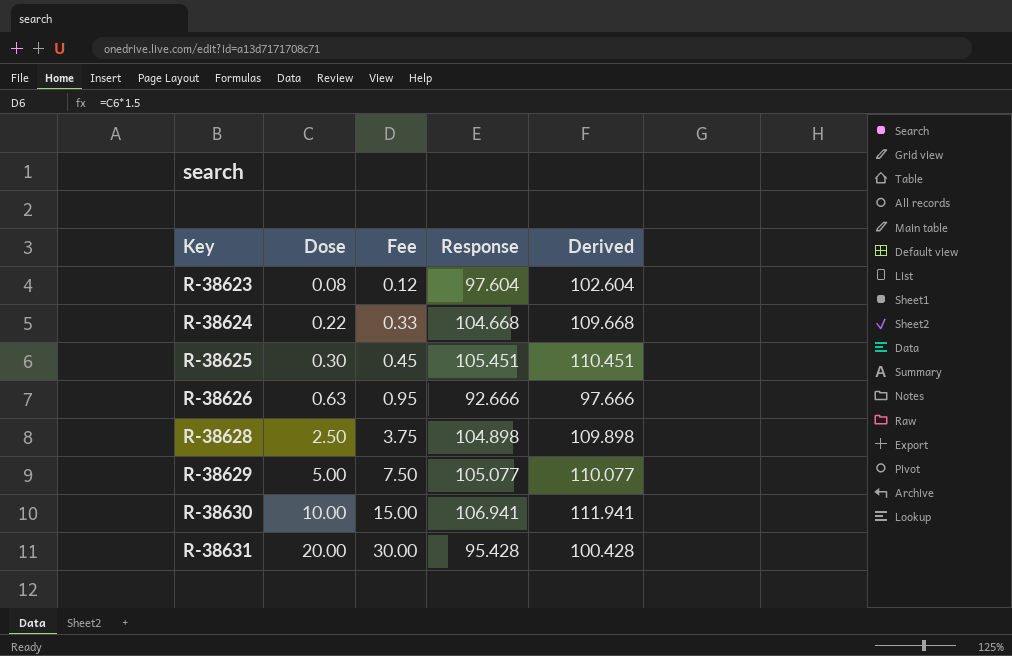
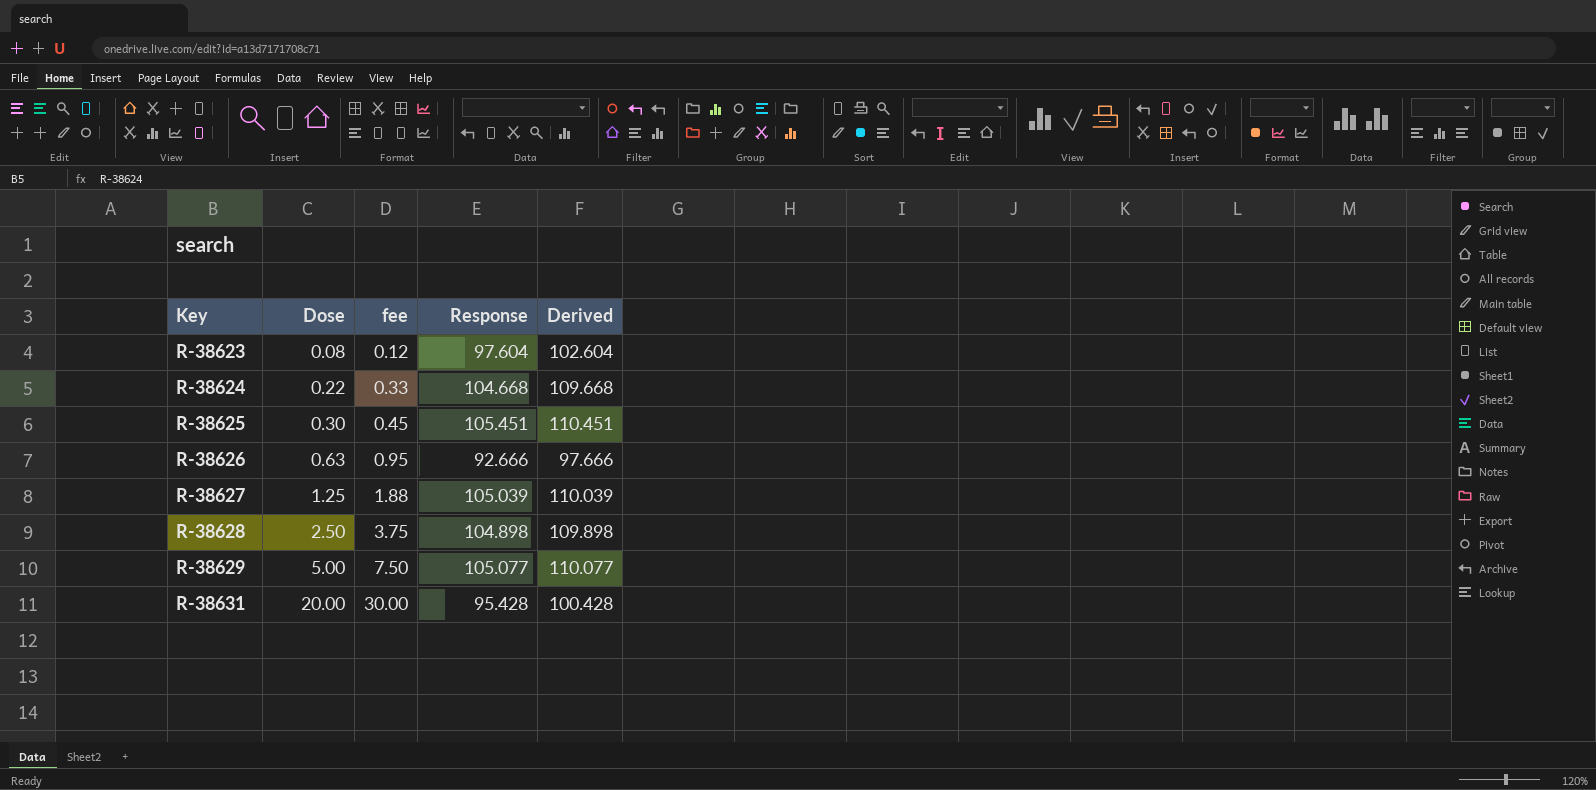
column name: Fee -> fee
row R-38630: 10.00 | 15.00 | 106.941 | 111.941 -> none
row R-38627: none -> 1.25 | 1.88 | 105.039 | 110.039

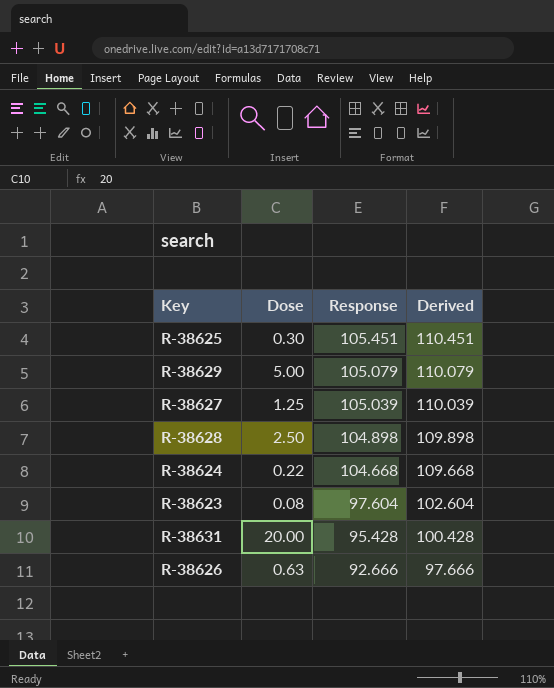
row order: Key ascending -> Response descending
column fee | formula: [Dose] * 1.5 -> none
R-38629 | Response: 105.077 -> 105.079
R-38629 | Derived: 110.077 -> 110.079

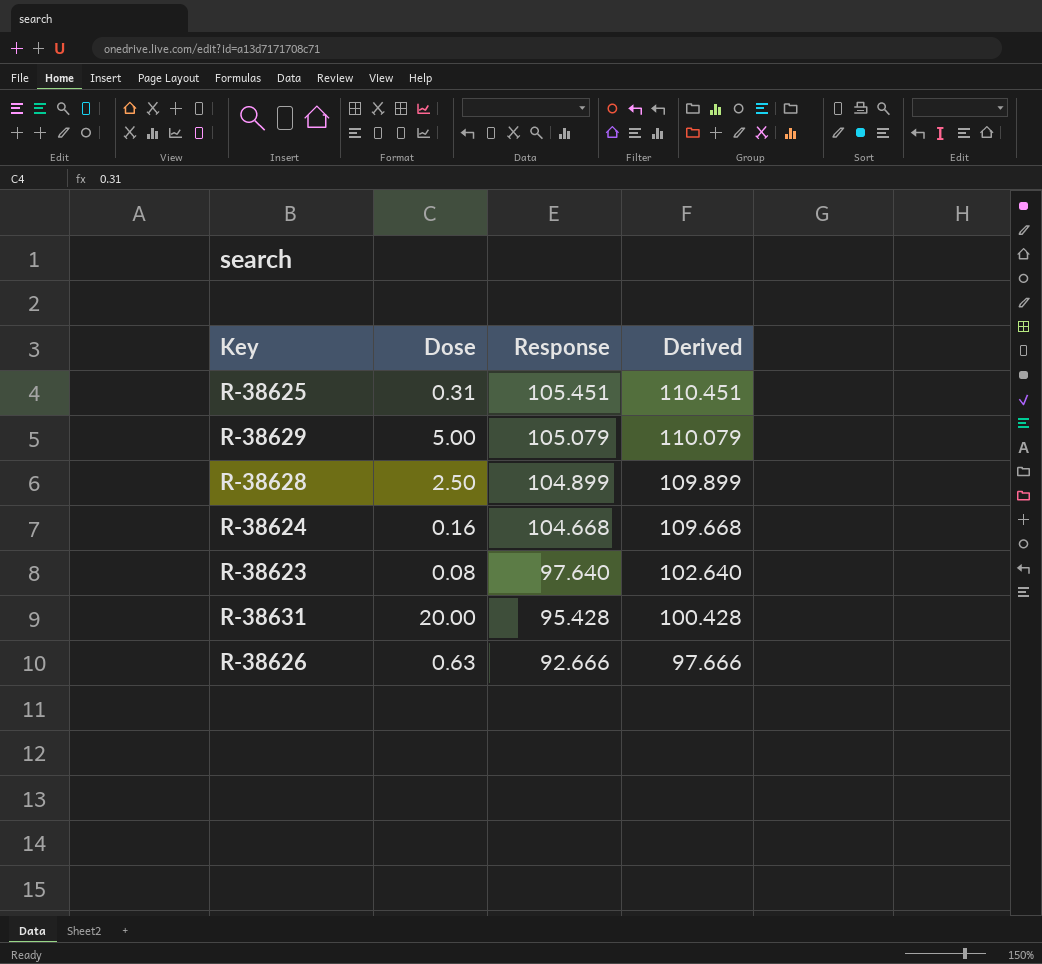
row R-38627: 1.25 | 105.039 | 110.039 -> none
R-38625 | Dose: 0.30 -> 0.31
R-38628 | Response: 104.898 -> 104.899
R-38628 | Derived: 109.898 -> 109.899
R-38624 | Dose: 0.22 -> 0.16
R-38623 | Response: 97.604 -> 97.640
R-38623 | Derived: 102.604 -> 102.640

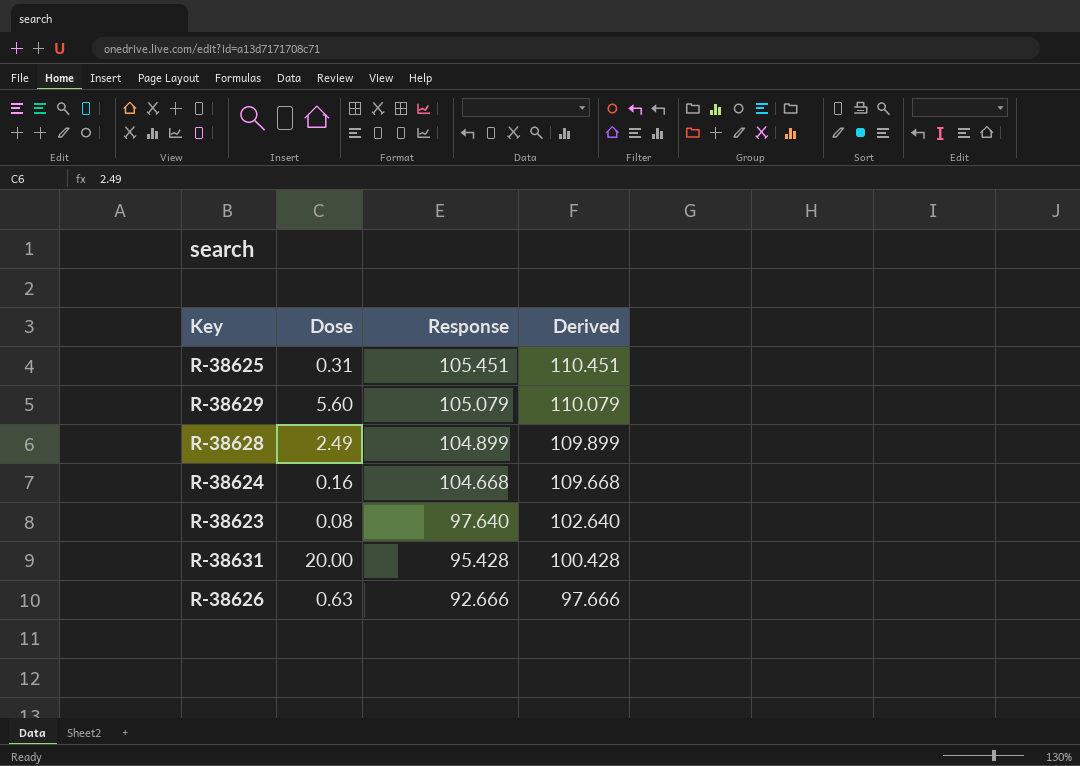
R-38629 | Dose: 5.00 -> 5.60
R-38628 | Dose: 2.50 -> 2.49

